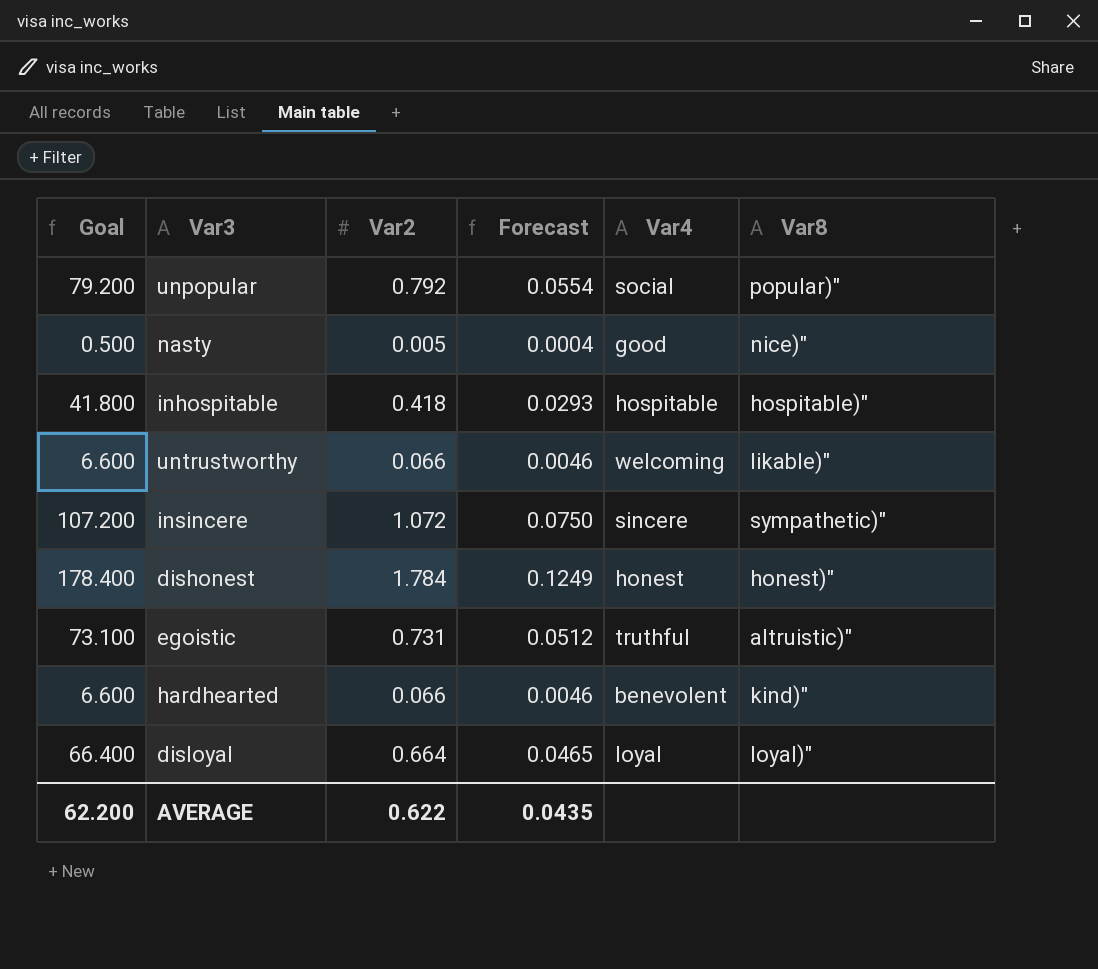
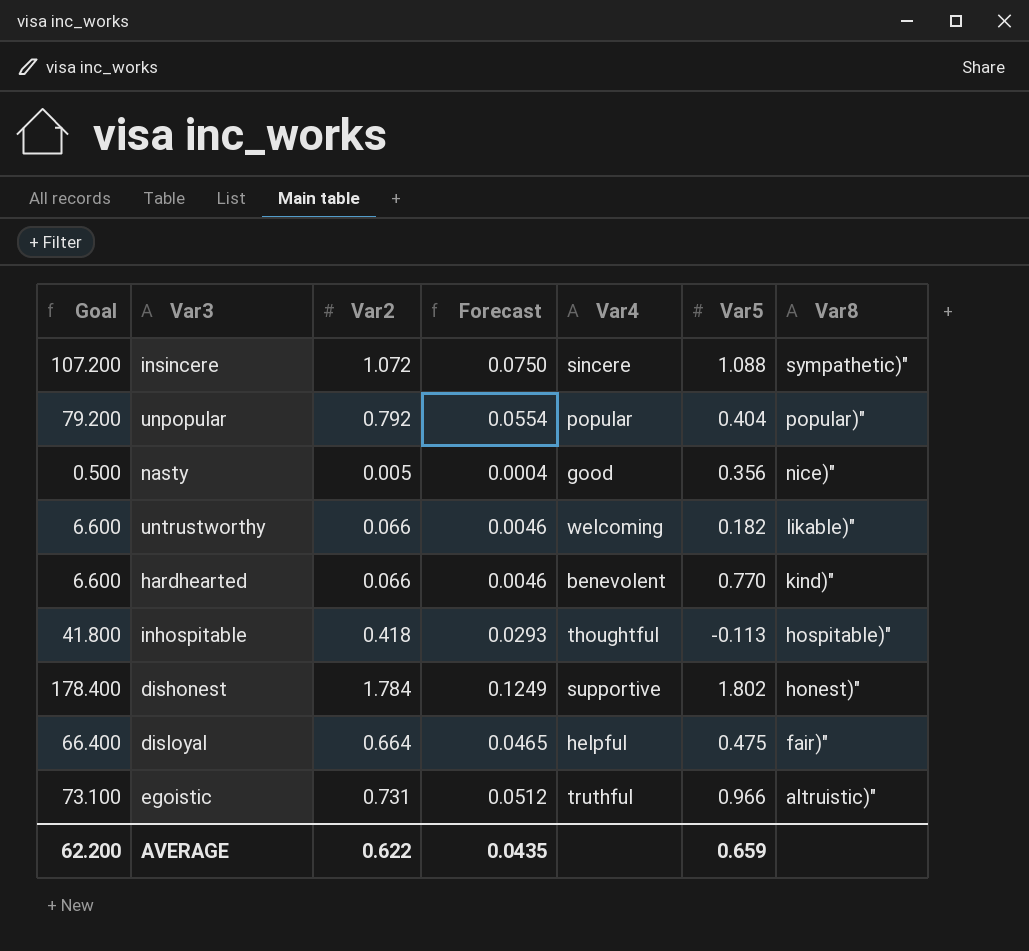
row order: none -> Var8 descending
column Var5 | position: none -> 6
unpopular | Var4: social -> popular
inhospitable | Var4: hospitable -> thoughtful
dishonest | Var4: honest -> supportive
disloyal | Var4: loyal -> helpful
disloyal | Var8: loyal)" -> fair)"

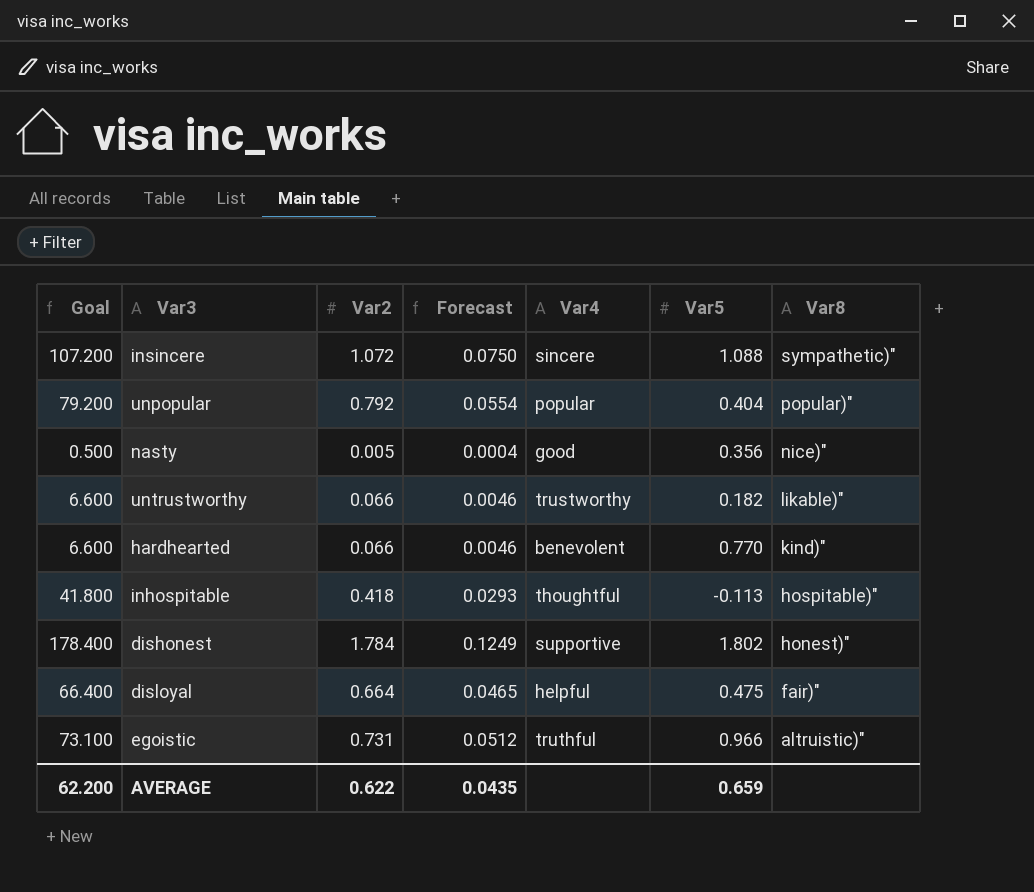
untrustworthy | Var4: welcoming -> trustworthy

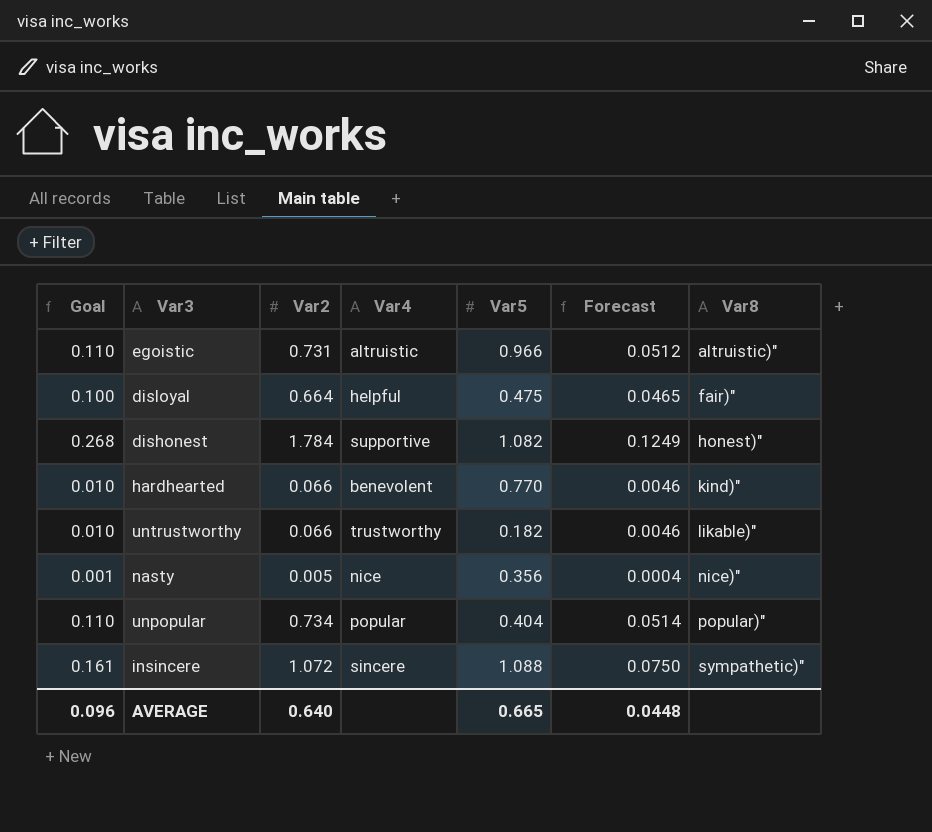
row order: Var8 descending -> Var8 ascending
column Goal | formula: [Var2] * 100 -> [Var2] * 0.15
column Forecast | position: 4 -> 6
row inhospitable: 41.800 | 0.418 | 0.0293 | thoughtful | -0.113 | hospitable)" -> none
egoistic | Var4: truthful -> altruistic
dishonest | Var5: 1.802 -> 1.082
nasty | Var4: good -> nice
unpopular | Var2: 0.792 -> 0.734
unpopular | Forecast: 0.0554 -> 0.0514
AVERAGE | Goal: 62.200 -> 0.096
AVERAGE | Var2: 0.622 -> 0.640
AVERAGE | Var5: 0.659 -> 0.665
AVERAGE | Forecast: 0.0435 -> 0.0448

